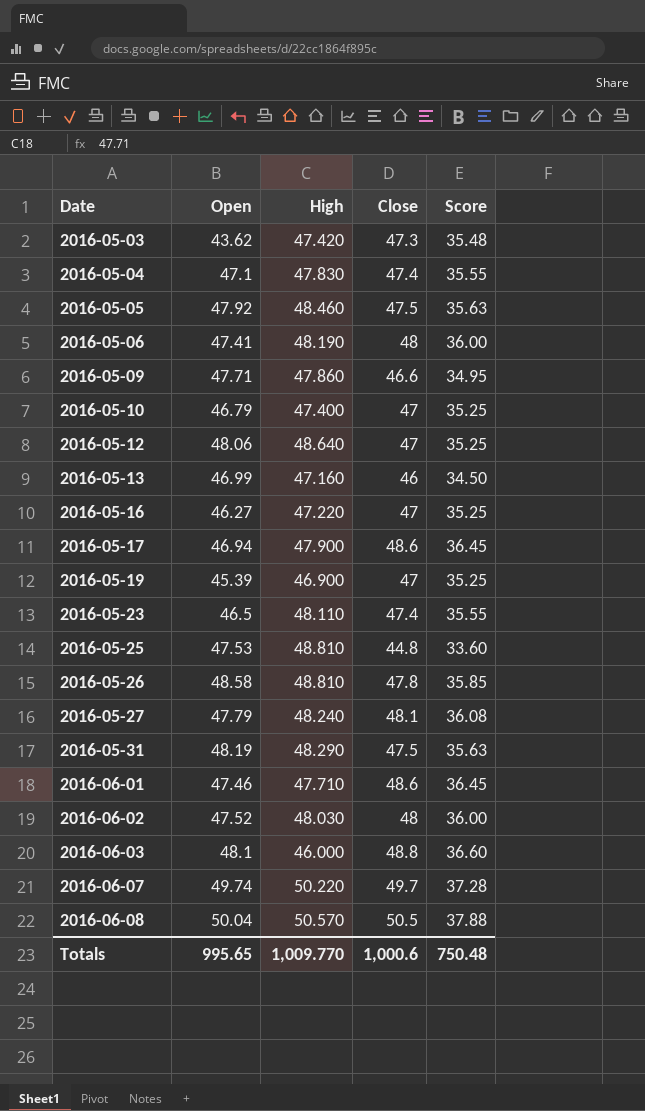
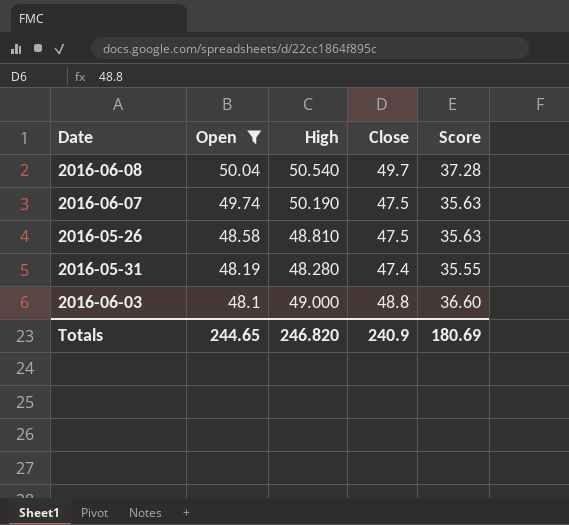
filter: none -> Open >= 48.1
row order: Date ascending -> Open descending
2016-06-08 | High: 50.570 -> 50.540
2016-06-08 | Close: 50.5 -> 49.7
2016-06-08 | Score: 37.88 -> 37.28
2016-06-07 | High: 50.220 -> 50.190
2016-06-07 | Close: 49.7 -> 47.5
2016-06-07 | Score: 37.28 -> 35.63
2016-05-26 | Close: 47.8 -> 47.5
2016-05-26 | Score: 35.85 -> 35.63
2016-05-31 | High: 48.290 -> 48.280
2016-05-31 | Close: 47.5 -> 47.4
2016-05-31 | Score: 35.63 -> 35.55
2016-06-03 | High: 46.000 -> 49.000
Totals | Open: 995.65 -> 244.65
Totals | High: 1,009.770 -> 246.820
Totals | Close: 1,000.6 -> 240.9
Totals | Score: 750.48 -> 180.69

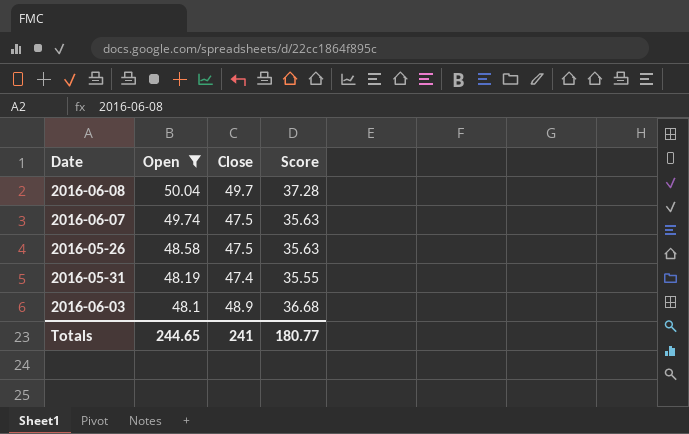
column High | position: 3 -> none
2016-06-03 | Close: 48.8 -> 48.9
2016-06-03 | Score: 36.60 -> 36.68
Totals | Close: 240.9 -> 241
Totals | Score: 180.69 -> 180.77

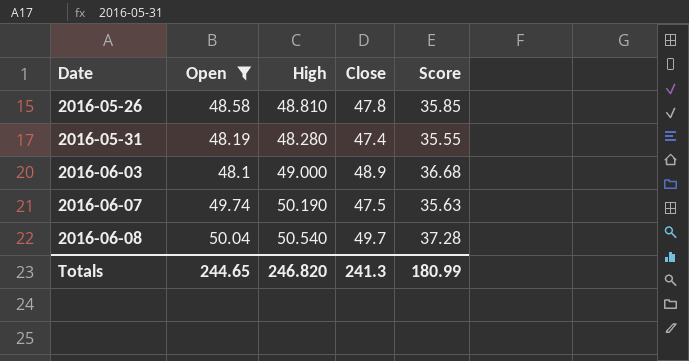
row order: Open descending -> Date ascending
column High | position: none -> 3
2016-05-26 | Close: 47.5 -> 47.8
2016-05-26 | Score: 35.63 -> 35.85
Totals | Close: 241 -> 241.3
Totals | Score: 180.77 -> 180.99

